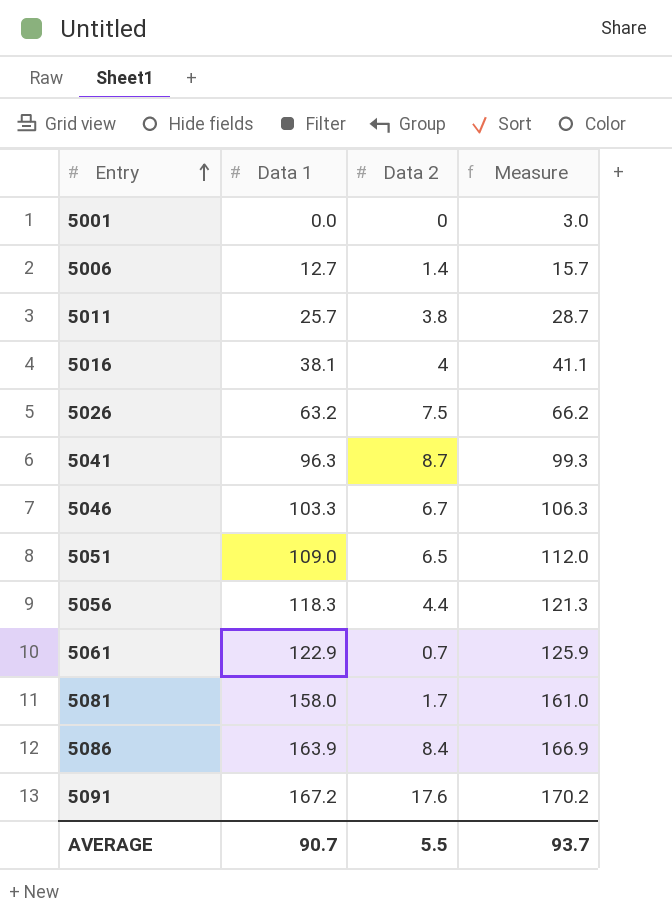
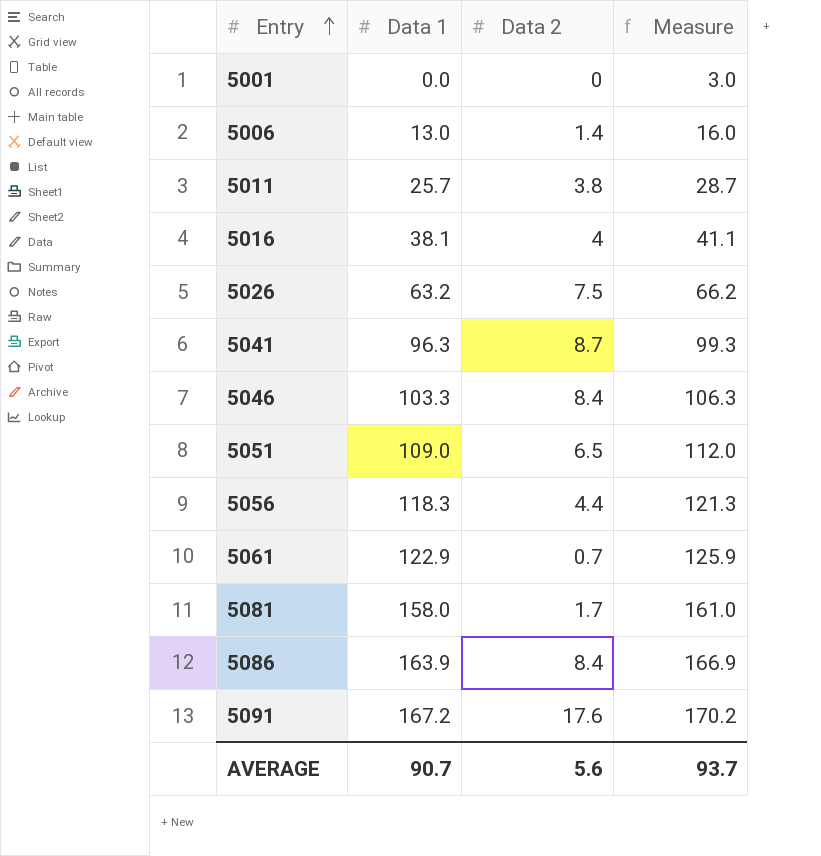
5006 | Data 1: 12.7 -> 13.0
5006 | Measure: 15.7 -> 16.0
5046 | Data 2: 6.7 -> 8.4
AVERAGE | Data 2: 5.5 -> 5.6

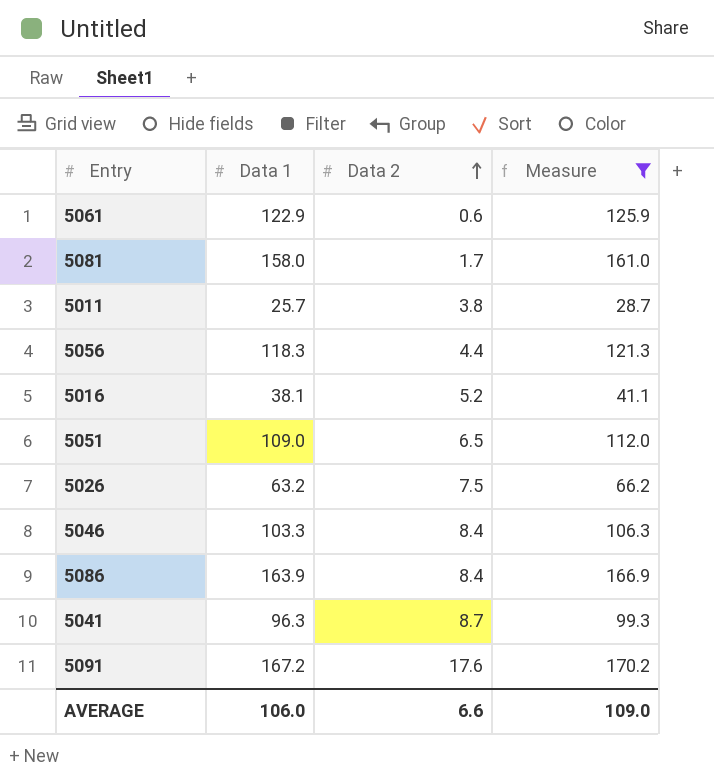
filter: none -> Measure >= 28.7
row order: Entry ascending -> Data 2 ascending
5061 | Data 2: 0.7 -> 0.6
5016 | Data 2: 4 -> 5.2
AVERAGE | Data 1: 90.7 -> 106.0
AVERAGE | Data 2: 5.6 -> 6.6
AVERAGE | Measure: 93.7 -> 109.0

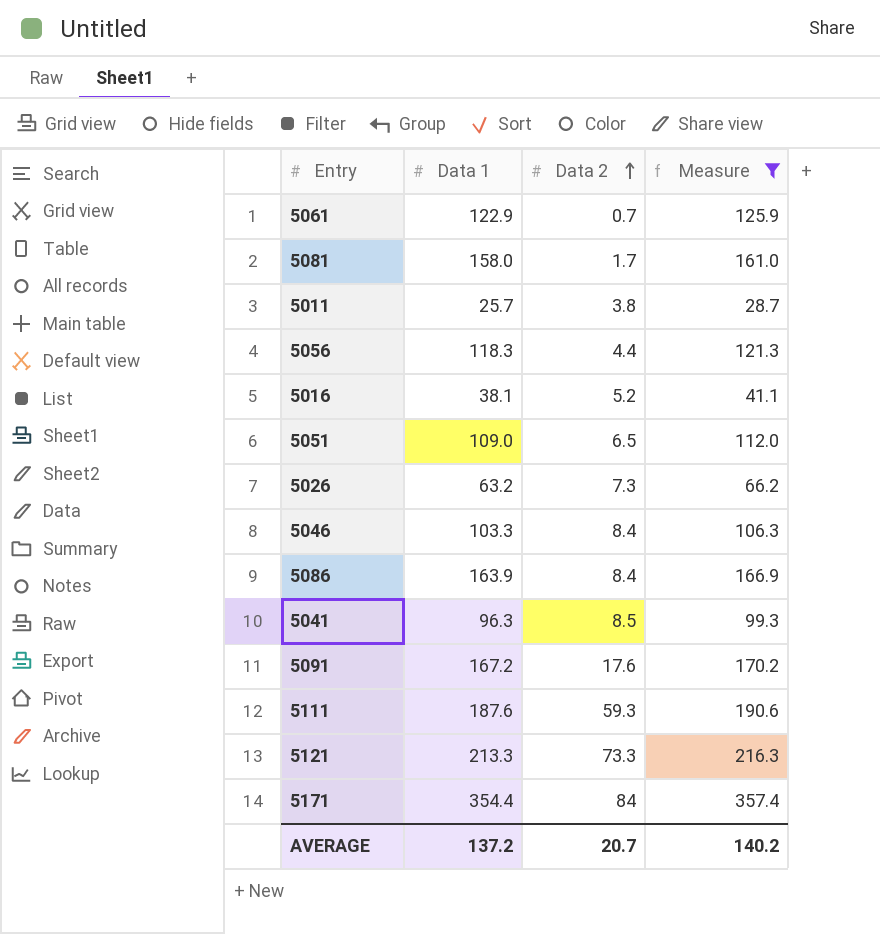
5061 | Data 2: 0.6 -> 0.7
5026 | Data 2: 7.5 -> 7.3
5041 | Data 2: 8.7 -> 8.5
row 5111: none -> 187.6 | 59.3 | 190.6
row 5121: none -> 213.3 | 73.3 | 216.3
row 5171: none -> 354.4 | 84 | 357.4
AVERAGE | Data 1: 106.0 -> 137.2
AVERAGE | Data 2: 6.6 -> 20.7
AVERAGE | Measure: 109.0 -> 140.2

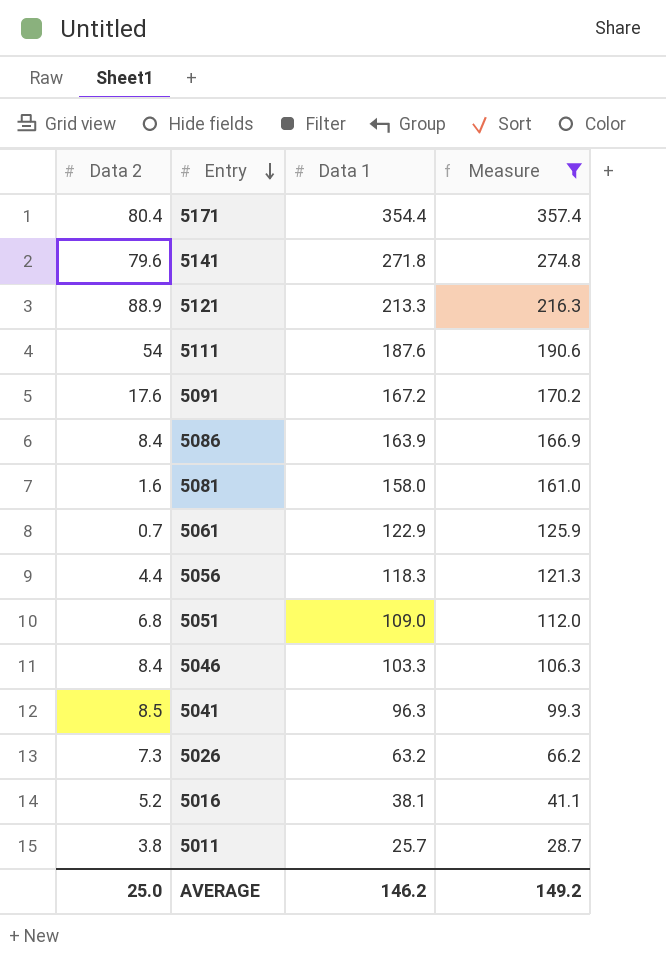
row order: Data 2 ascending -> Entry descending
column Data 2 | position: 3 -> 1
5171 | Data 2: 84 -> 80.4
row 5141: none -> 79.6 | 271.8 | 274.8
5121 | Data 2: 73.3 -> 88.9
5111 | Data 2: 59.3 -> 54
5081 | Data 2: 1.7 -> 1.6
5051 | Data 2: 6.5 -> 6.8
AVERAGE | Data 2: 20.7 -> 25.0
AVERAGE | Data 1: 137.2 -> 146.2
AVERAGE | Measure: 140.2 -> 149.2

